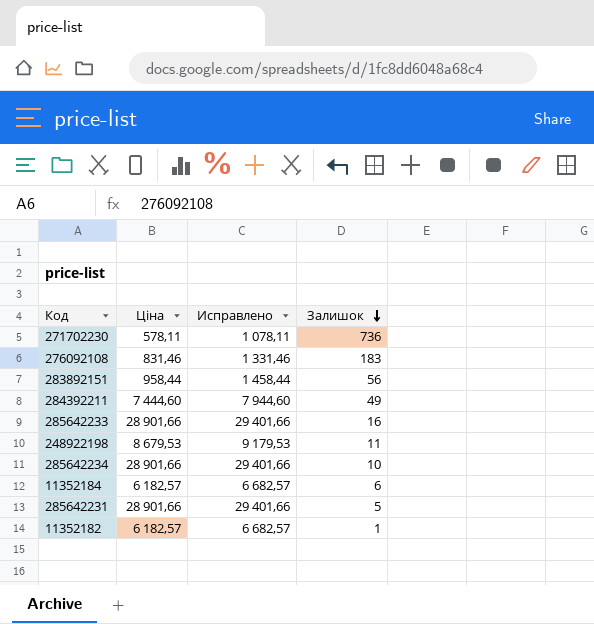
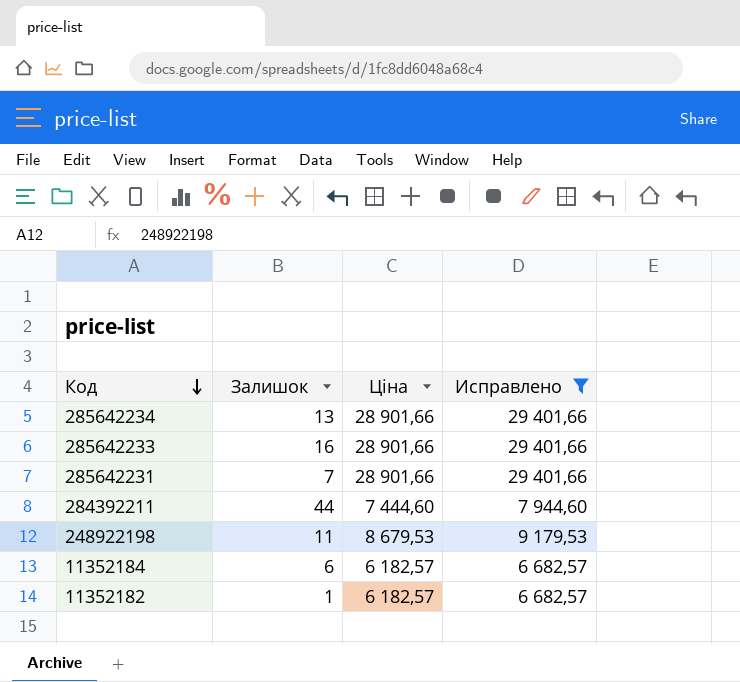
filter: none -> Исправлено >= 6 682,57
row order: Залишок descending -> Код descending
column Залишок | position: 4 -> 2
285642234 | Залишок: 10 -> 13
285642231 | Залишок: 5 -> 7
284392211 | Залишок: 49 -> 44

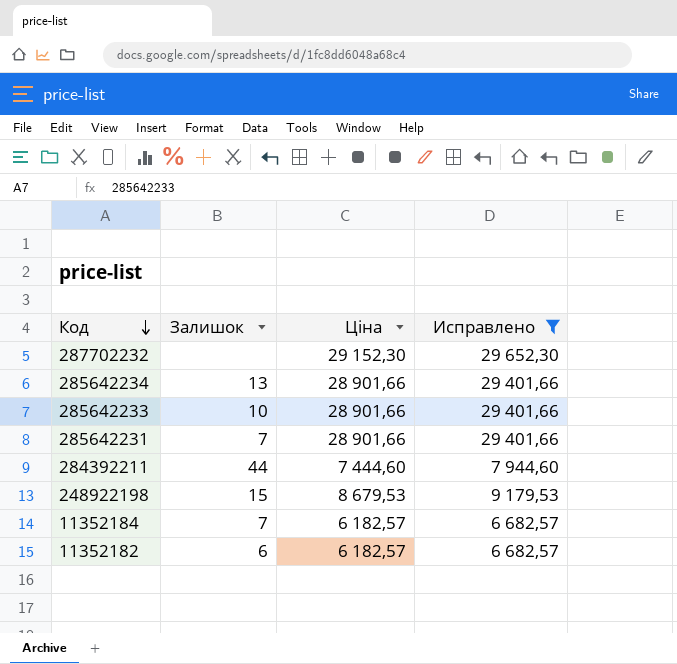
row 287702232: none -> none | 29 152,30 | 29 652,30
285642233 | Залишок: 16 -> 10
248922198 | Залишок: 11 -> 15
11352184 | Залишок: 6 -> 7
11352182 | Залишок: 1 -> 6

